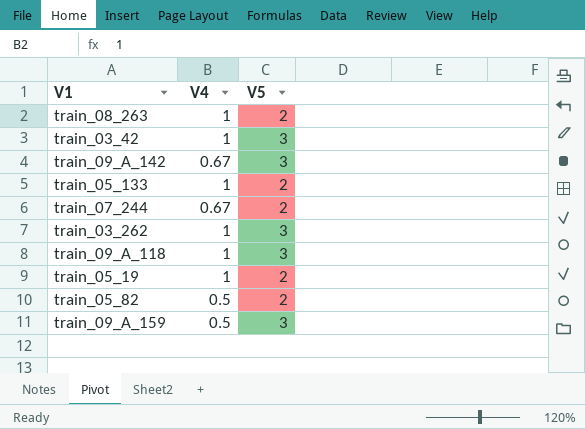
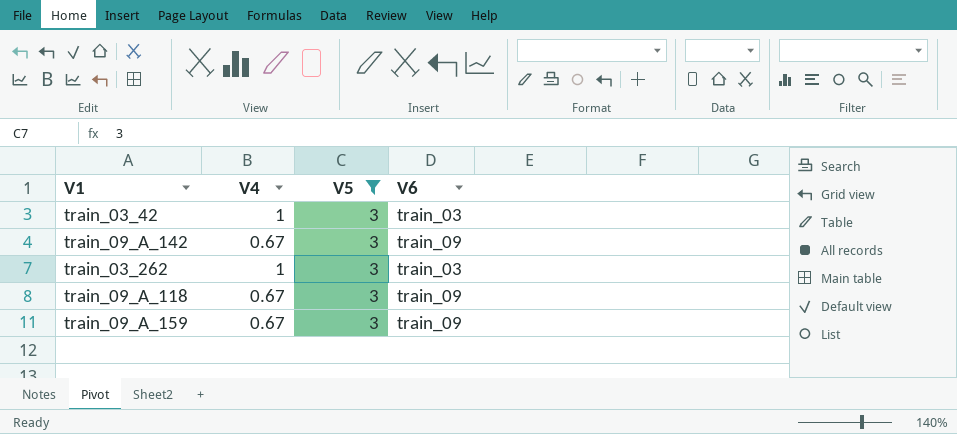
filter: none -> V5 = 3
column V6 | position: none -> 4
train_09_A_118 | V4: 1 -> 0.67
train_09_A_159 | V4: 0.5 -> 0.67

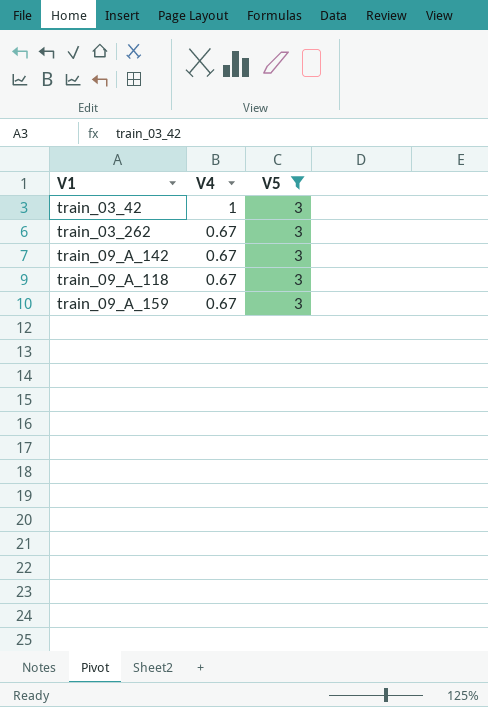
row order: none -> V4 descending
column V6 | position: 4 -> none
train_03_262 | V4: 1 -> 0.67

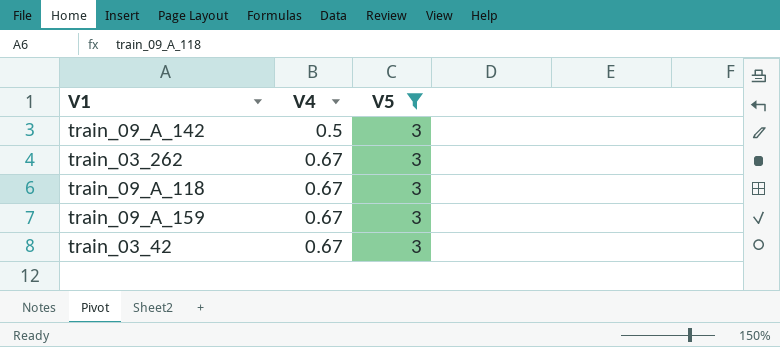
row order: V4 descending -> V4 ascending
train_09_A_142 | V4: 0.67 -> 0.5
train_03_42 | V4: 1 -> 0.67

